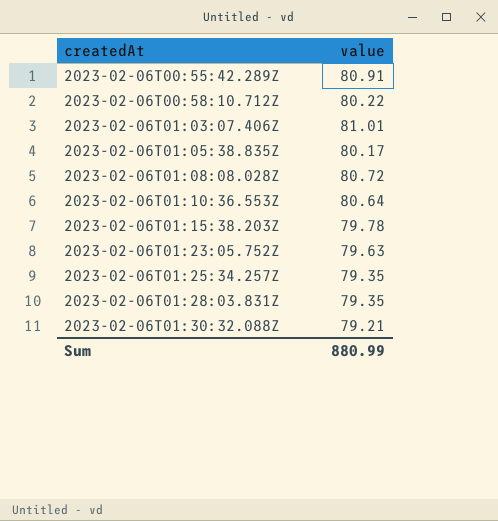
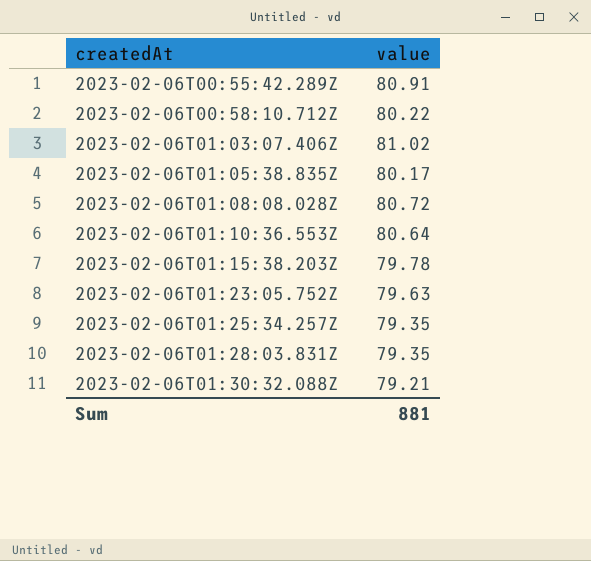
2023-02-06T01:03:07.406Z | value: 81.01 -> 81.02
Sum | value: 880.99 -> 881

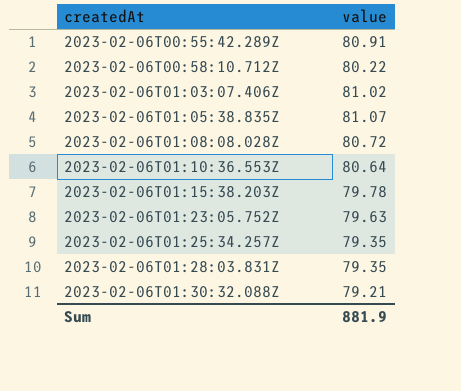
2023-02-06T01:05:38.835Z | value: 80.17 -> 81.07
Sum | value: 881 -> 881.9

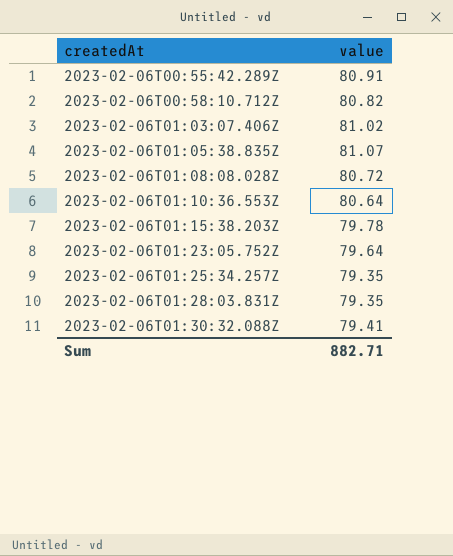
2023-02-06T00:58:10.712Z | value: 80.22 -> 80.82
2023-02-06T01:23:05.752Z | value: 79.63 -> 79.64
2023-02-06T01:30:32.088Z | value: 79.21 -> 79.41
Sum | value: 881.9 -> 882.71

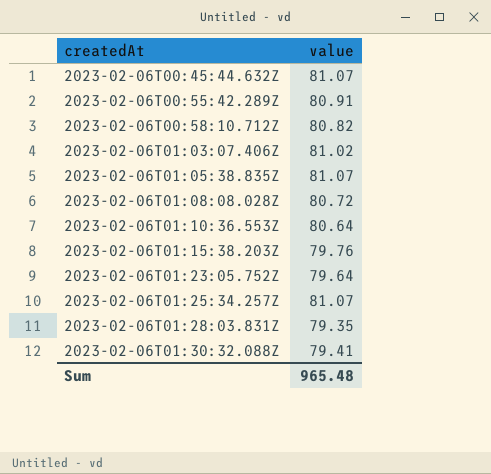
row 2023-02-06T00:45:44.632Z: none -> 81.07
2023-02-06T01:15:38.203Z | value: 79.78 -> 79.76
2023-02-06T01:25:34.257Z | value: 79.35 -> 81.07
Sum | value: 882.71 -> 965.48

